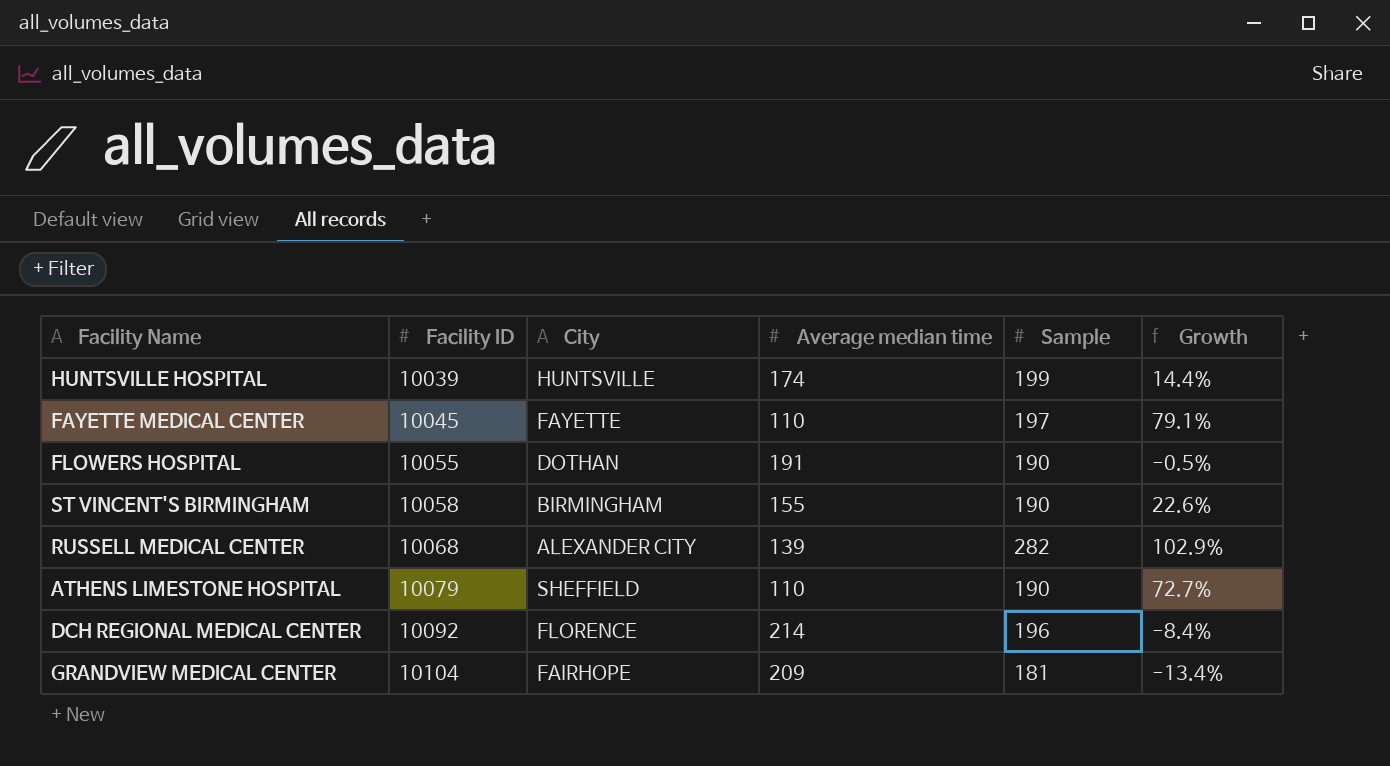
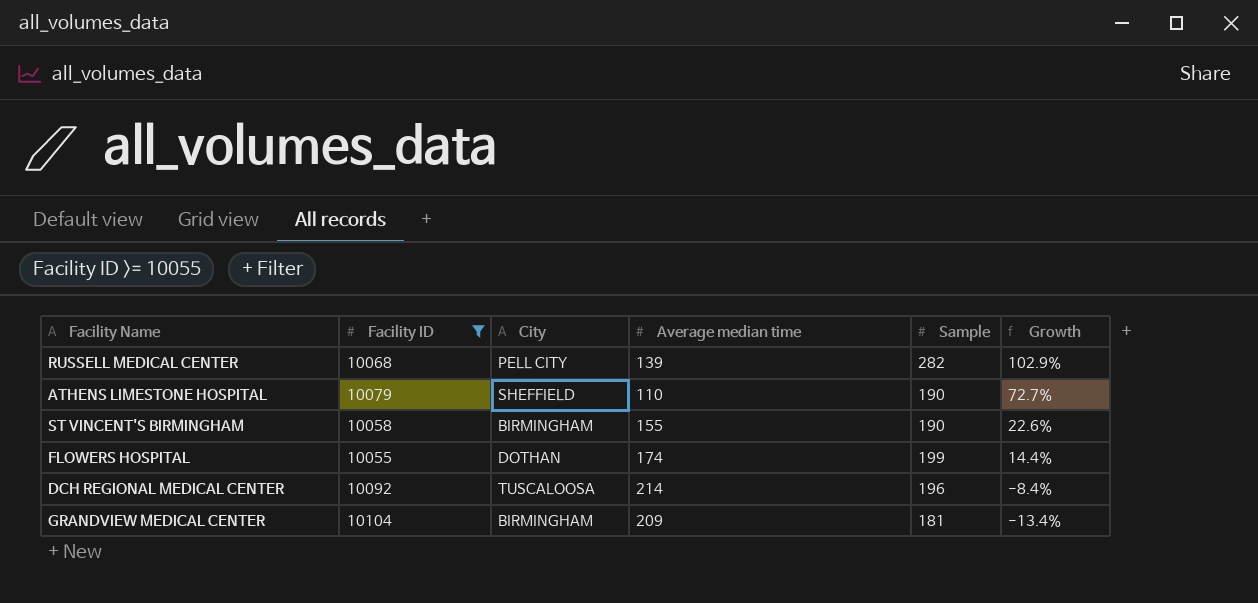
filter: none -> Facility ID >= 10055
row order: Facility ID ascending -> Growth descending
RUSSELL MEDICAL CENTER | City: ALEXANDER CITY -> PELL CITY
FLOWERS HOSPITAL | Average median time: 191 -> 174
FLOWERS HOSPITAL | Sample: 190 -> 199
FLOWERS HOSPITAL | Growth: -0.5% -> 14.4%
DCH REGIONAL MEDICAL CENTER | City: FLORENCE -> TUSCALOOSA
GRANDVIEW MEDICAL CENTER | City: FAIRHOPE -> BIRMINGHAM

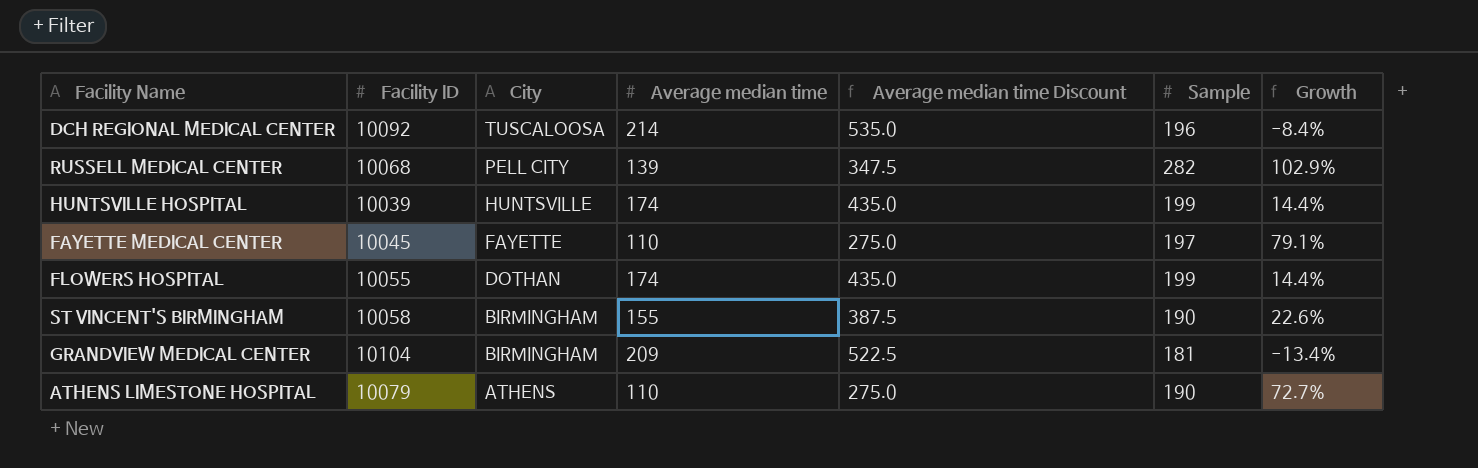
filter: Facility ID >= 10055 -> none
row order: Growth descending -> City descending
column Average median time Discount | formula: none -> [Average median time] * 2.5
ATHENS LIMESTONE HOSPITAL | City: SHEFFIELD -> ATHENS

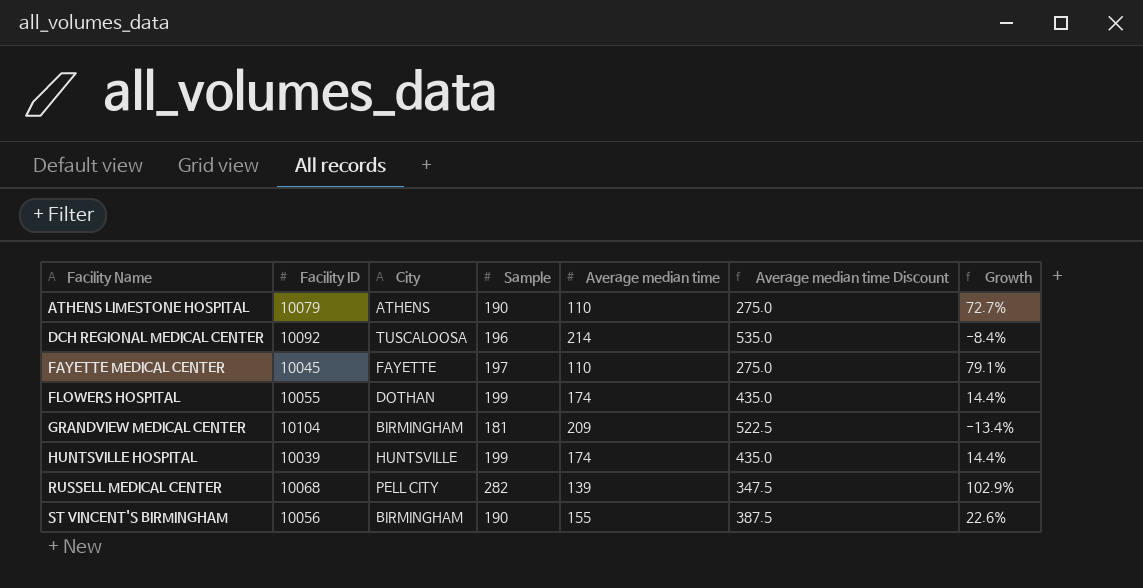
row order: City descending -> Facility Name ascending
column Sample | position: 6 -> 4
ST VINCENT'S BIRMINGHAM | Facility ID: 10058 -> 10056

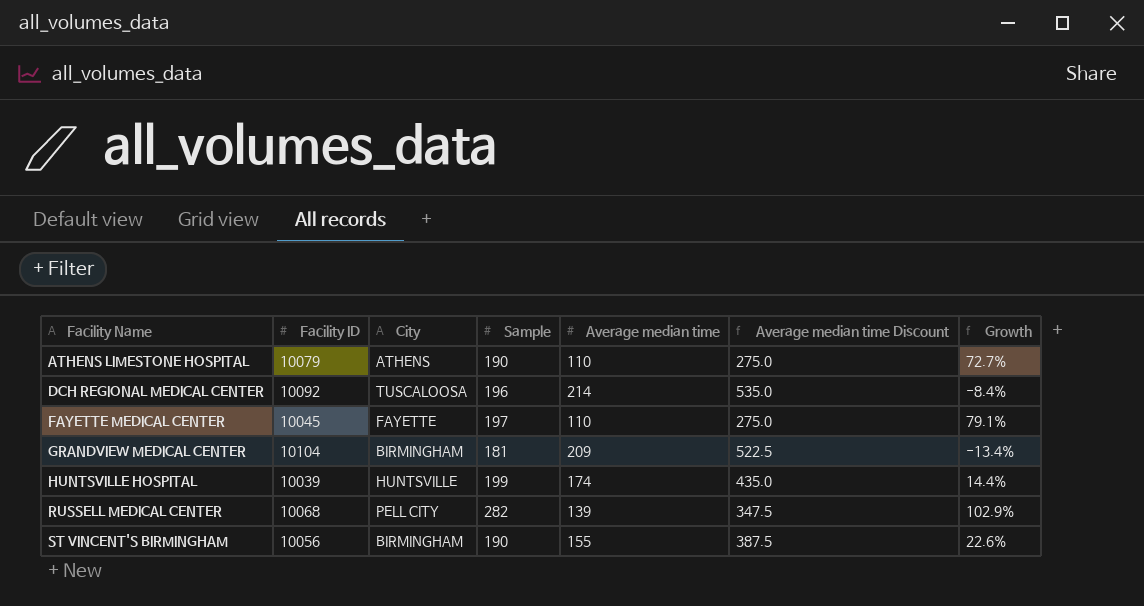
row FLOWERS HOSPITAL: 10055 | DOTHAN | 199 | 174 | 435.0 | 14.4% -> none

